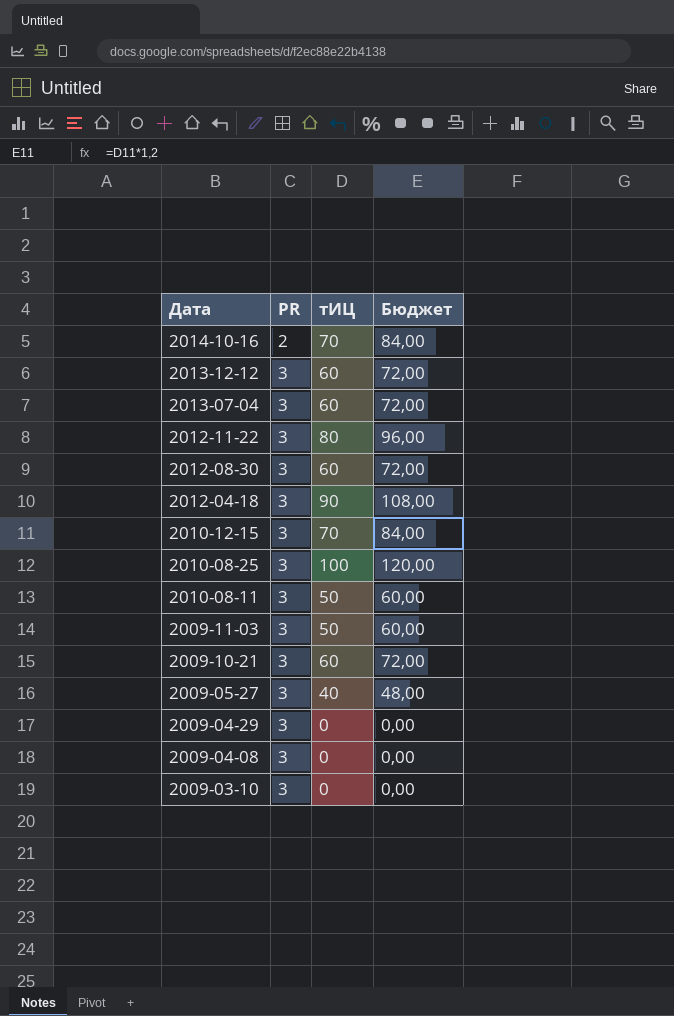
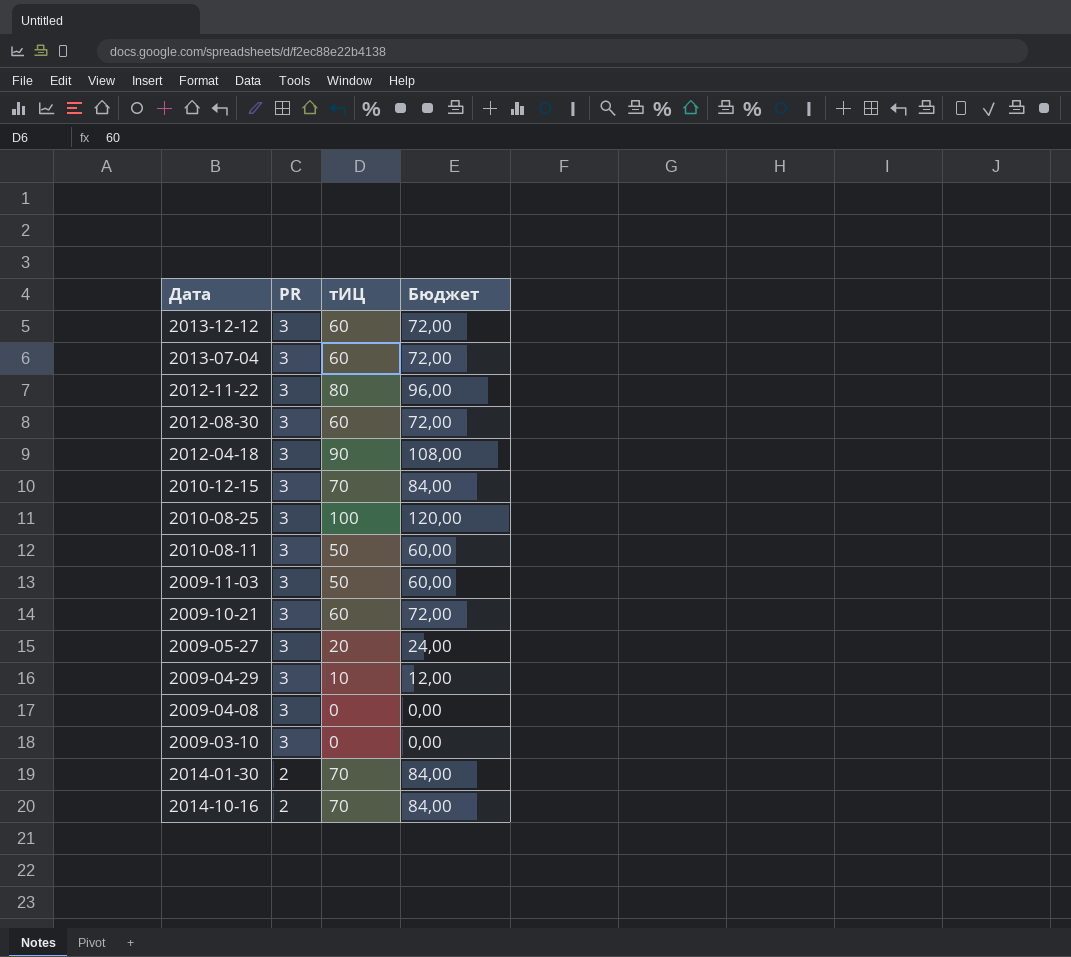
row order: Дата descending -> PR descending
2009-05-27 | тИЦ: 40 -> 20
2009-05-27 | Бюджет: 48,00 -> 24,00
2009-04-29 | тИЦ: 0 -> 10
2009-04-29 | Бюджет: 0,00 -> 12,00
row 2014-01-30: none -> 2 | 70 | 84,00

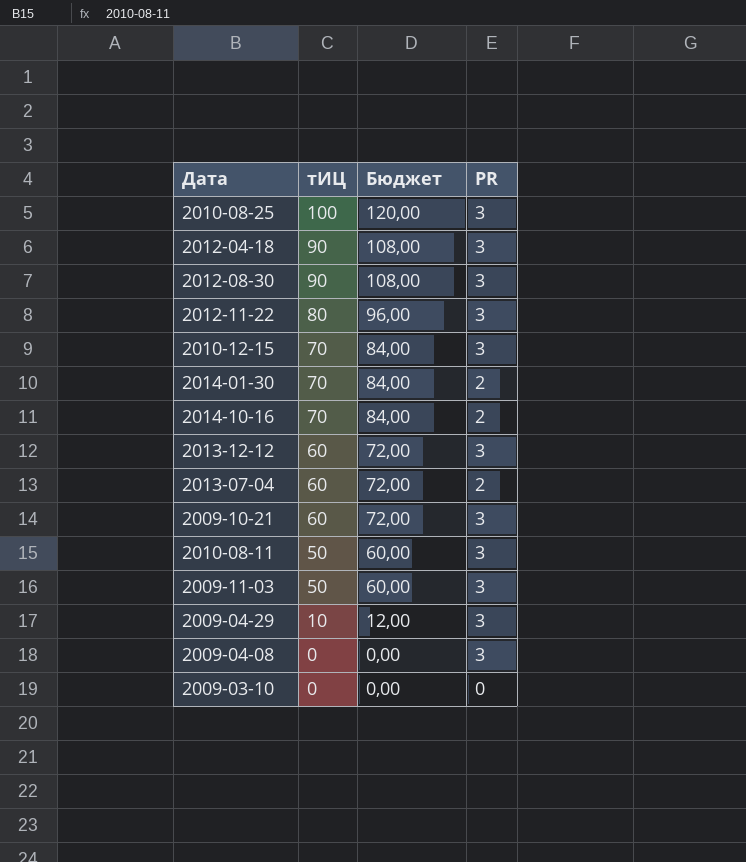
row order: PR descending -> тИЦ descending
column PR | position: 2 -> 4
row 2009-05-27: 3 | 20 | 24,00 -> none
2012-08-30 | тИЦ: 60 -> 90
2012-08-30 | Бюджет: 72,00 -> 108,00
2013-07-04 | PR: 3 -> 2
2009-03-10 | PR: 3 -> 0

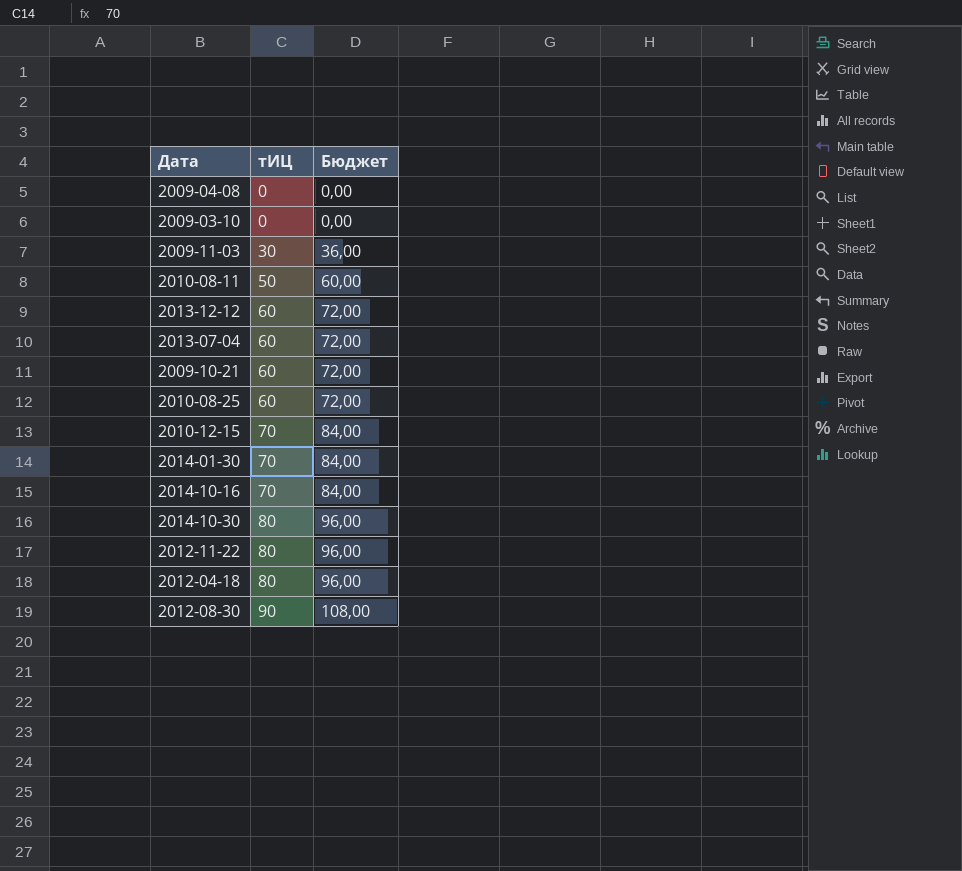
row order: тИЦ descending -> тИЦ ascending
column PR | position: 4 -> none
row 2009-04-29: 10 | 12,00 | 3 -> none
2009-11-03 | тИЦ: 50 -> 30
2009-11-03 | Бюджет: 60,00 -> 36,00
2010-08-25 | тИЦ: 100 -> 60
2010-08-25 | Бюджет: 120,00 -> 72,00
row 2014-10-30: none -> 80 | 96,00
2012-04-18 | тИЦ: 90 -> 80
2012-04-18 | Бюджет: 108,00 -> 96,00

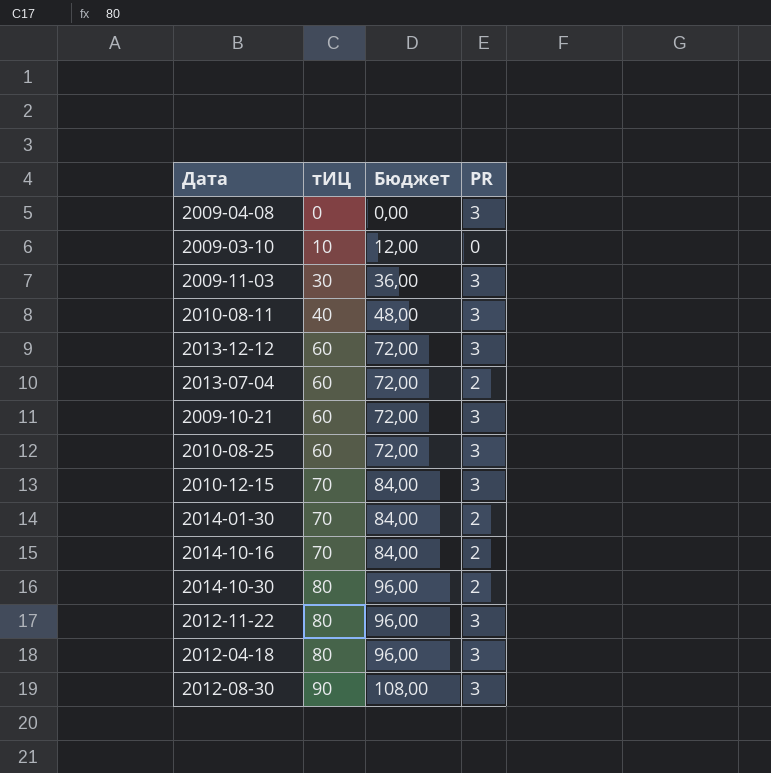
column PR | position: none -> 4
2009-03-10 | тИЦ: 0 -> 10
2009-03-10 | Бюджет: 0,00 -> 12,00
2010-08-11 | тИЦ: 50 -> 40
2010-08-11 | Бюджет: 60,00 -> 48,00

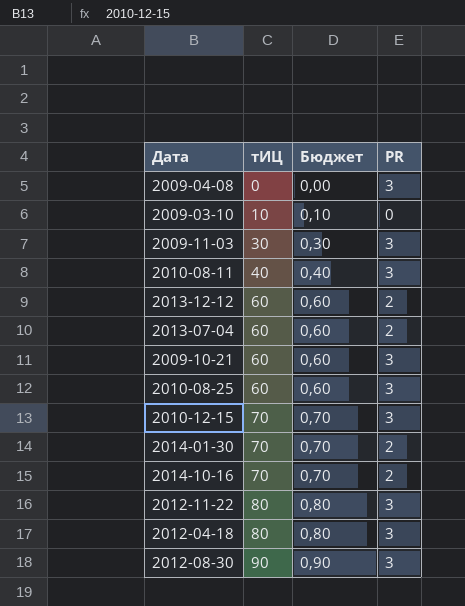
column Бюджет | formula: [тИЦ] * 1,2 -> [тИЦ] * 0,01
row 2014-10-30: 80 | 96,00 | 2 -> none
2013-12-12 | PR: 3 -> 2

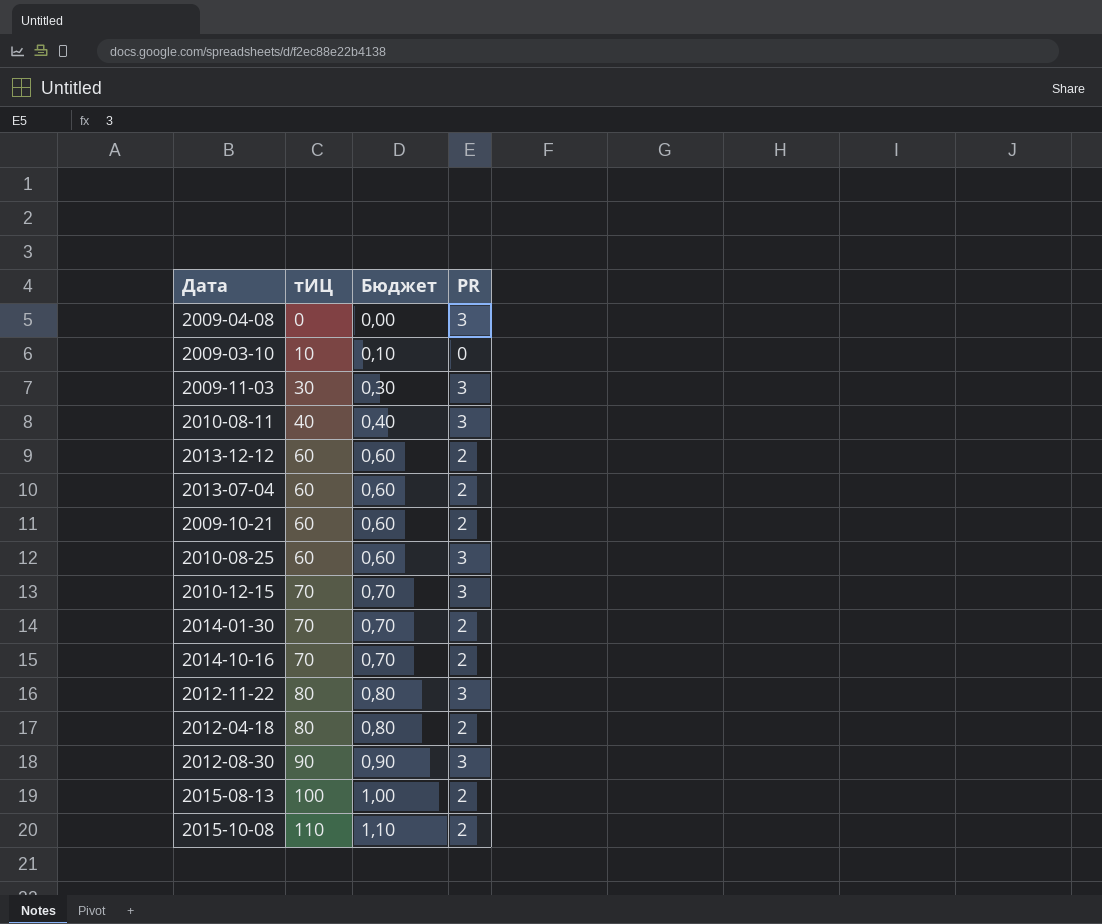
2009-10-21 | PR: 3 -> 2
2012-04-18 | PR: 3 -> 2
row 2015-08-13: none -> 100 | 1,00 | 2
row 2015-10-08: none -> 110 | 1,10 | 2

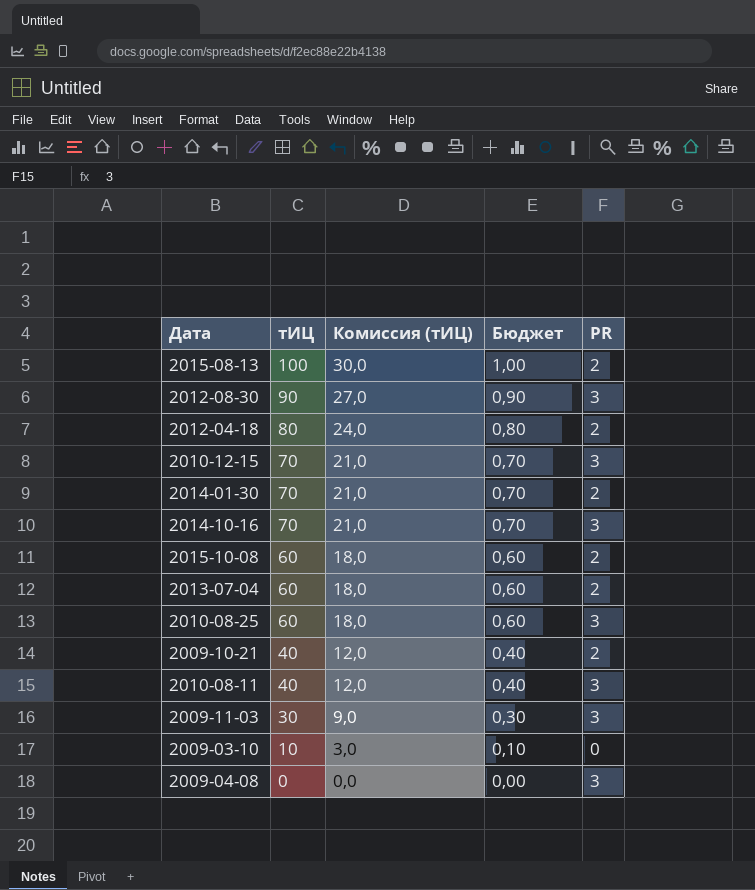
row order: тИЦ ascending -> тИЦ descending
column Комиссия (тИЦ) | formula: none -> [тИЦ] * 0,3
row 2013-12-12: 60 | 0,60 | 2 -> none
row 2012-11-22: 80 | 0,80 | 3 -> none
2014-10-16 | PR: 2 -> 3
2015-10-08 | тИЦ: 110 -> 60
2015-10-08 | Бюджет: 1,10 -> 0,60
2009-10-21 | тИЦ: 60 -> 40
2009-10-21 | Бюджет: 0,60 -> 0,40

